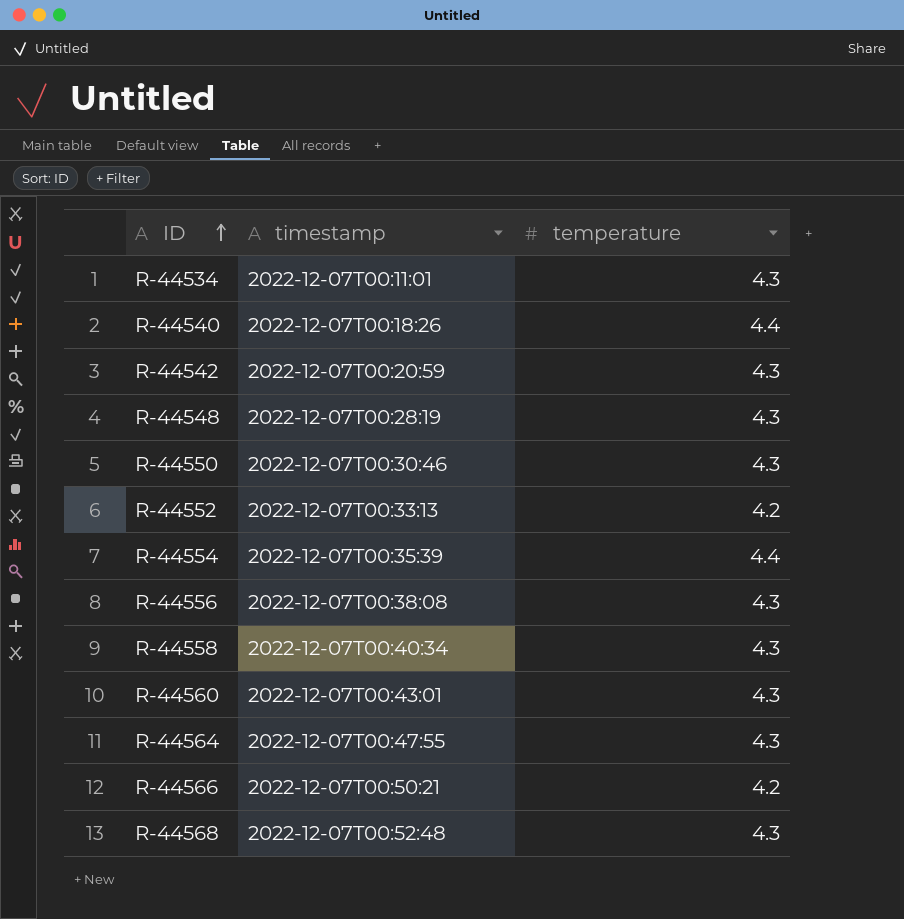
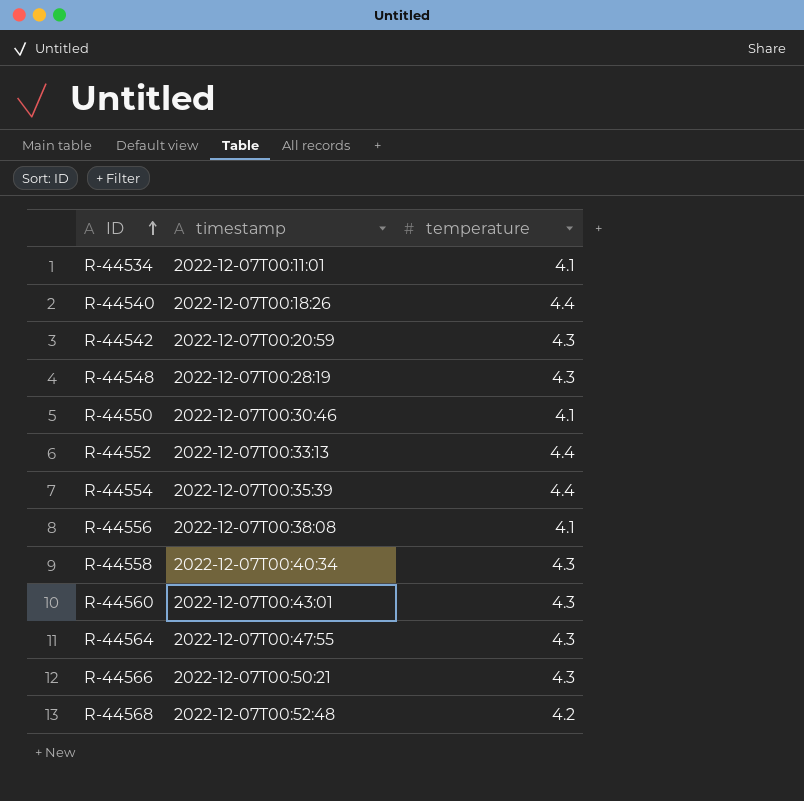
R-44534 | temperature: 4.3 -> 4.1
R-44550 | temperature: 4.3 -> 4.1
R-44552 | temperature: 4.2 -> 4.4
R-44556 | temperature: 4.3 -> 4.1
R-44566 | temperature: 4.2 -> 4.3
R-44568 | temperature: 4.3 -> 4.2

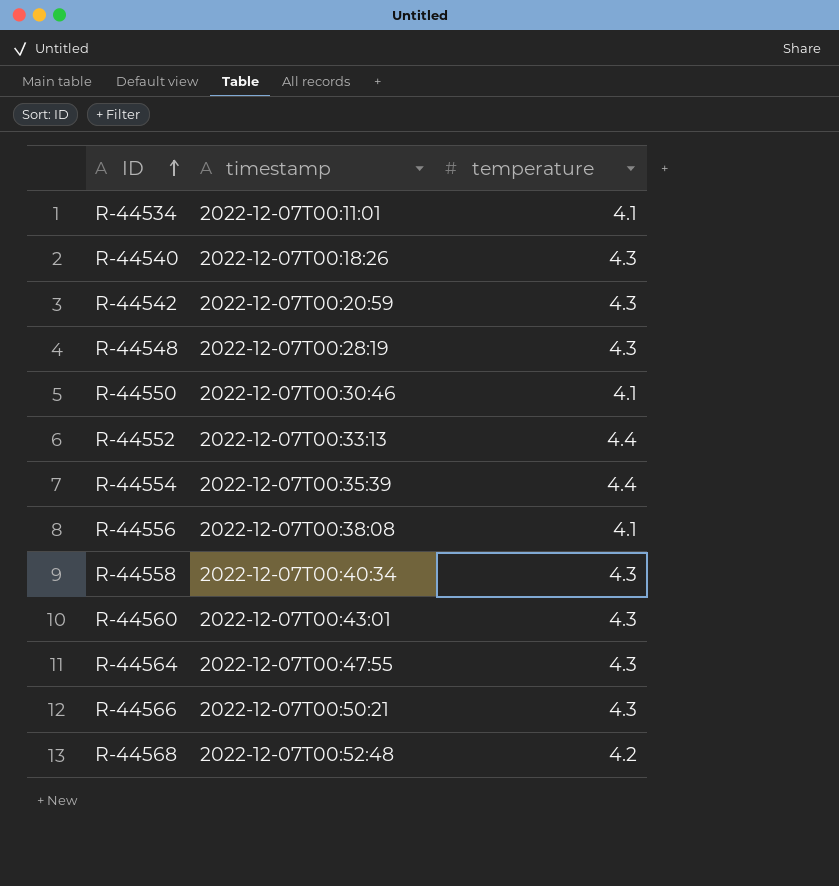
R-44540 | temperature: 4.4 -> 4.3

